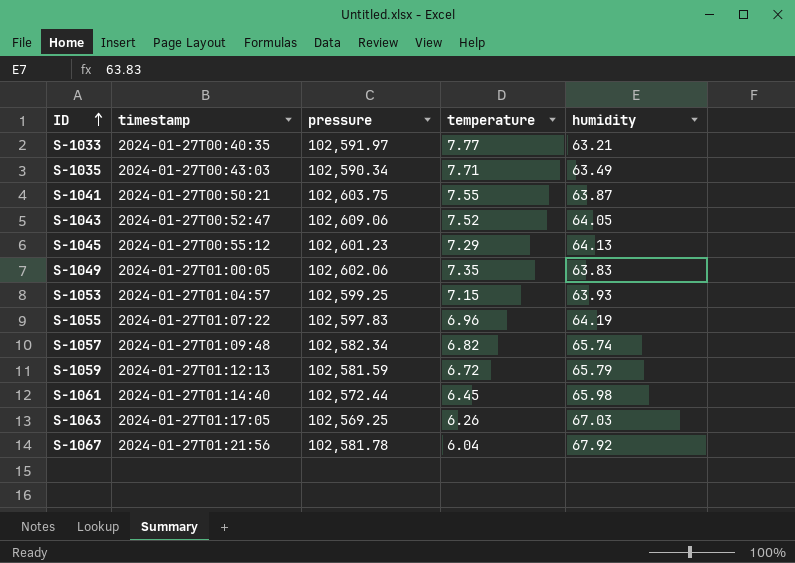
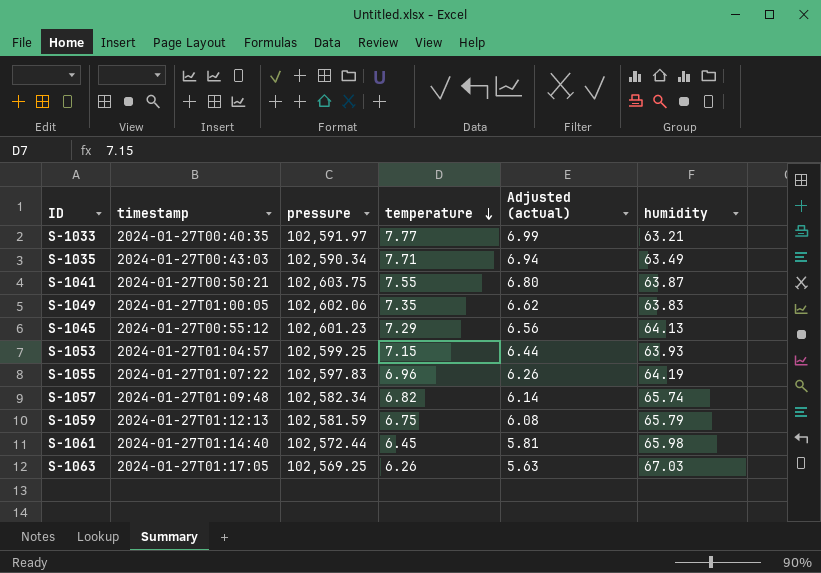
row order: ID ascending -> temperature descending
column Adjusted (actual) | formula: none -> [temperature] * 0.9
row S-1043: 2024-01-27T00:52:47 | 102,609.06 | 7.52 | 64.05 -> none
row S-1067: 2024-01-27T01:21:56 | 102,581.78 | 6.04 | 67.92 -> none
S-1059 | temperature: 6.72 -> 6.75

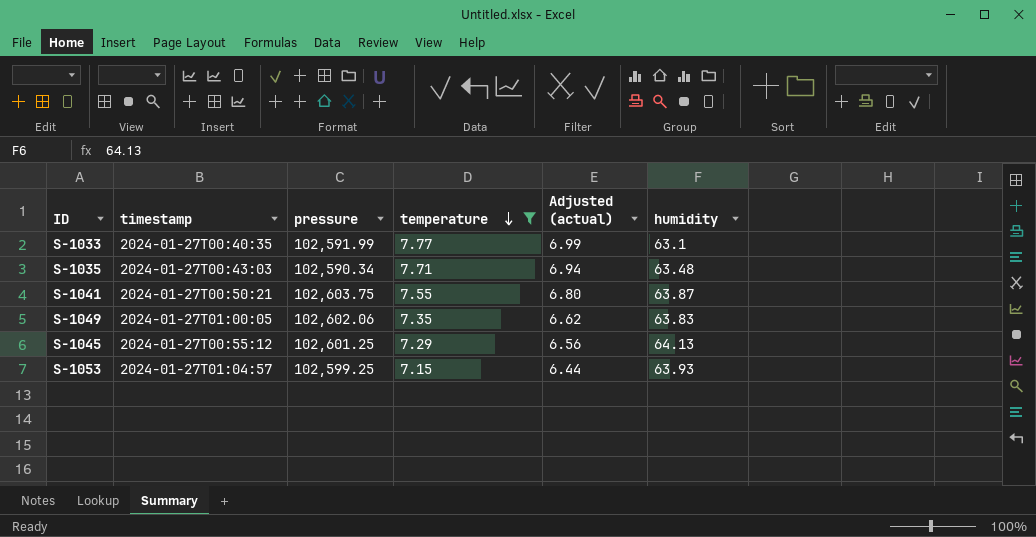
filter: none -> temperature >= 7.15
S-1033 | pressure: 102,591.97 -> 102,591.99
S-1033 | humidity: 63.21 -> 63.1
S-1035 | humidity: 63.49 -> 63.48
S-1045 | pressure: 102,601.23 -> 102,601.25

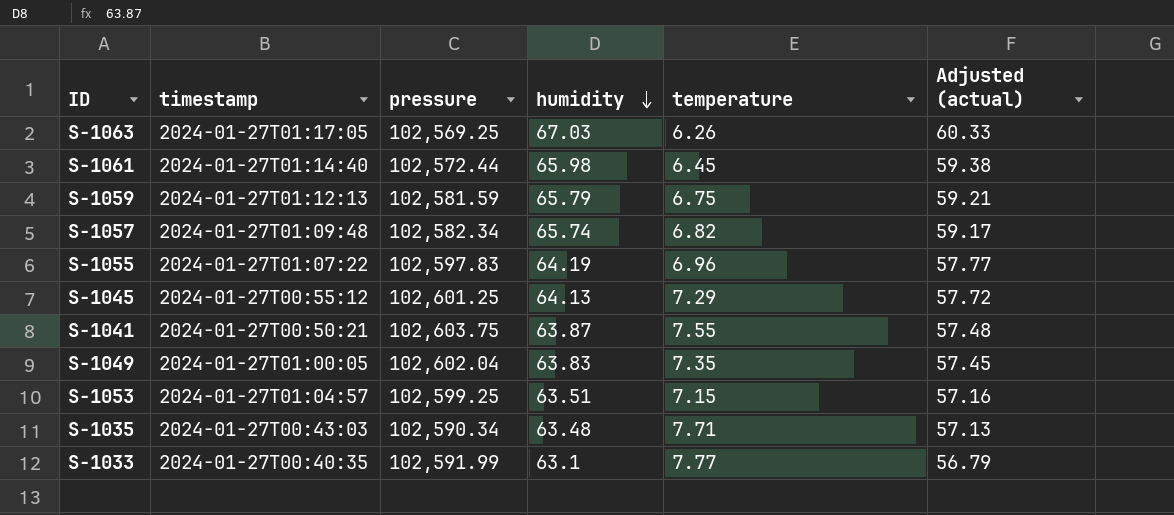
filter: temperature >= 7.15 -> none
row order: temperature descending -> humidity descending
column humidity | position: 6 -> 4
column Adjusted (actual) | formula: [temperature] * 0.9 -> [humidity] * 0.9
S-1049 | pressure: 102,602.06 -> 102,602.04
S-1053 | humidity: 63.93 -> 63.51

